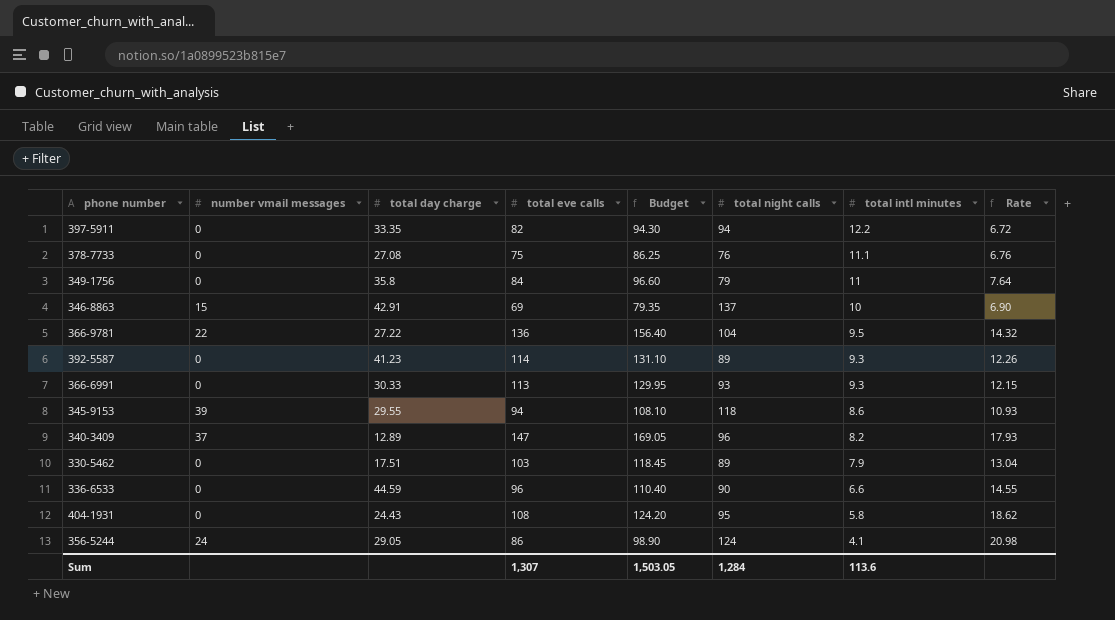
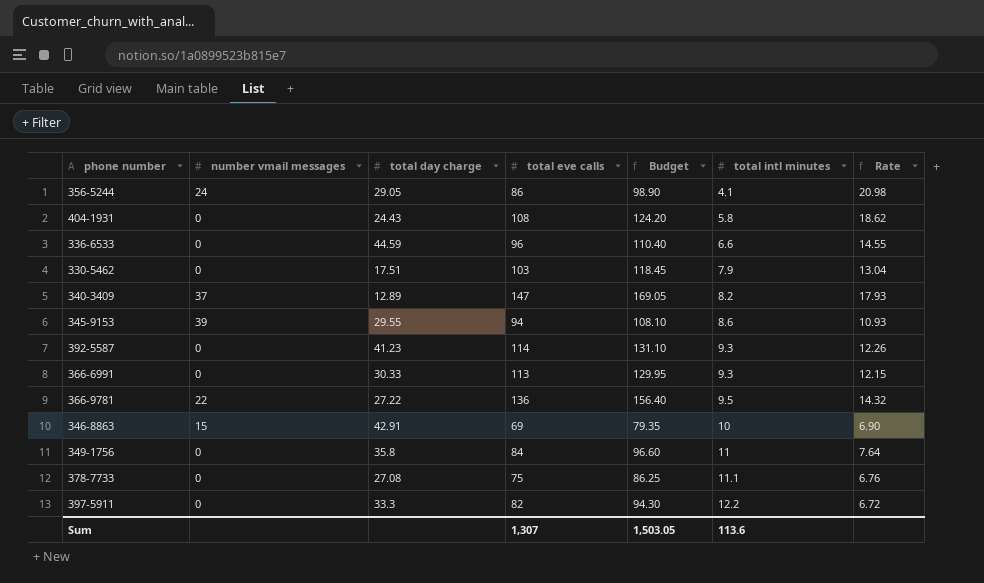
row order: total intl minutes descending -> total intl minutes ascending
column total night calls | position: 6 -> none
397-5911 | total day charge: 33.35 -> 33.3

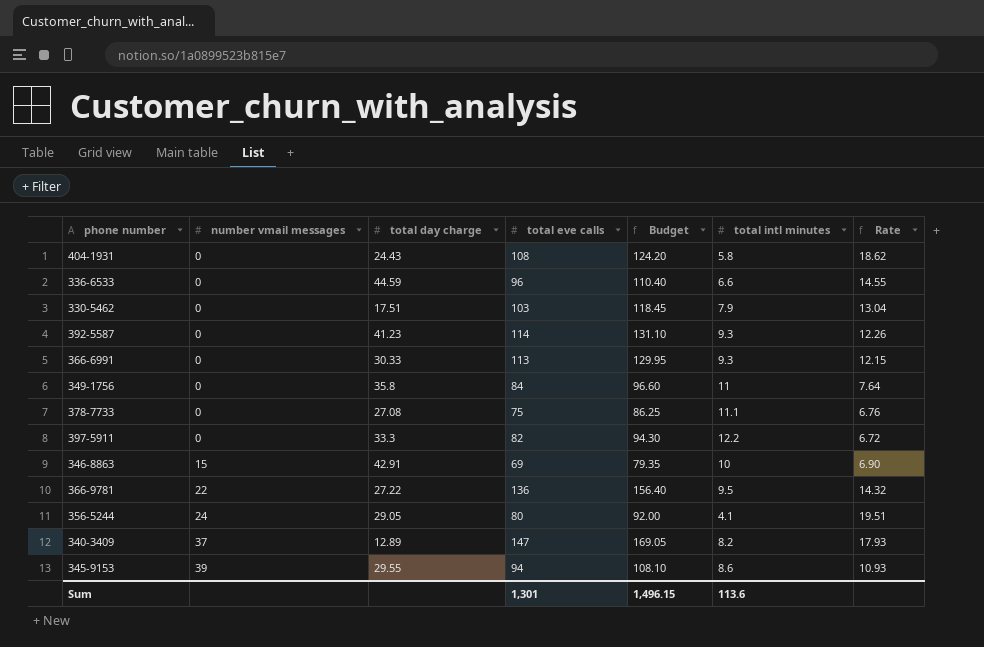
row order: total intl minutes ascending -> number vmail messages ascending
356-5244 | total eve calls: 86 -> 80
356-5244 | Budget: 98.90 -> 92.00
356-5244 | Rate: 20.98 -> 19.51
Sum | total eve calls: 1,307 -> 1,301
Sum | Budget: 1,503.05 -> 1,496.15

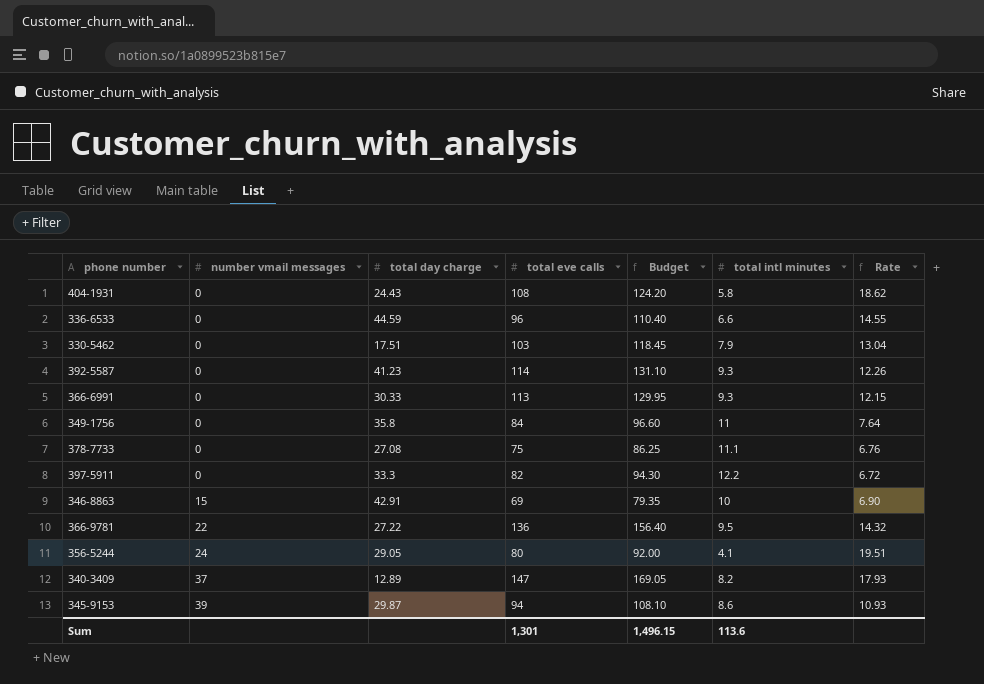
345-9153 | total day charge: 29.55 -> 29.87

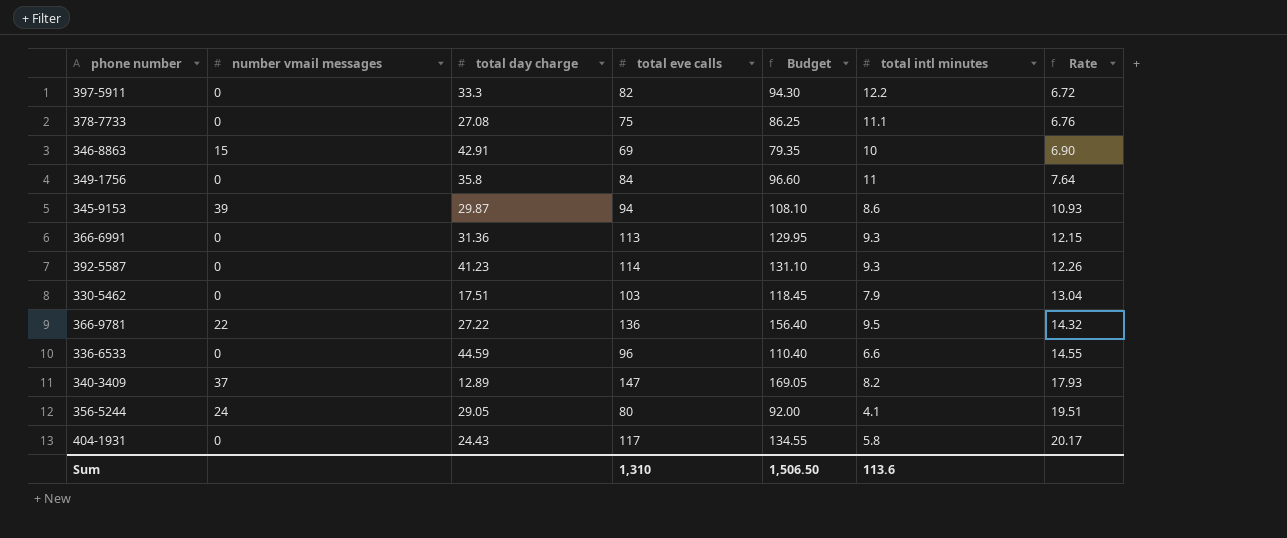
row order: number vmail messages ascending -> Rate ascending
366-6991 | total day charge: 30.33 -> 31.36
404-1931 | total eve calls: 108 -> 117
404-1931 | Budget: 124.20 -> 134.55
404-1931 | Rate: 18.62 -> 20.17
Sum | total eve calls: 1,301 -> 1,310
Sum | Budget: 1,496.15 -> 1,506.50

